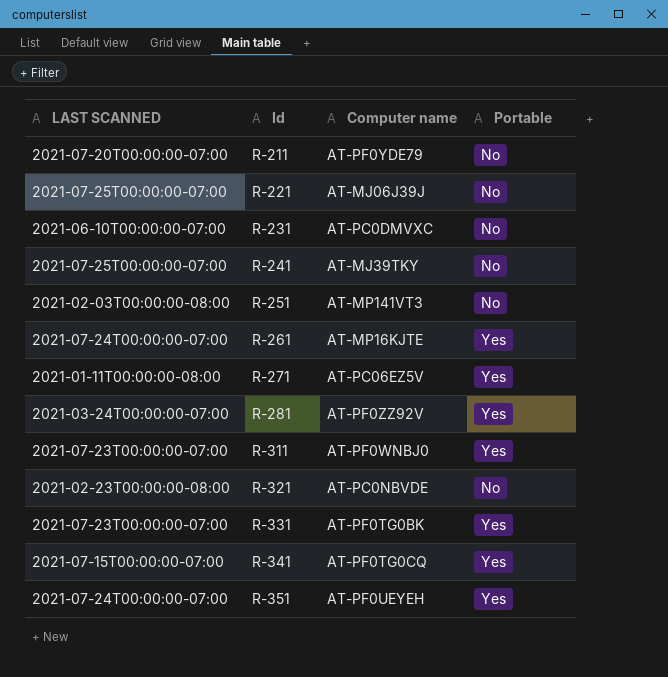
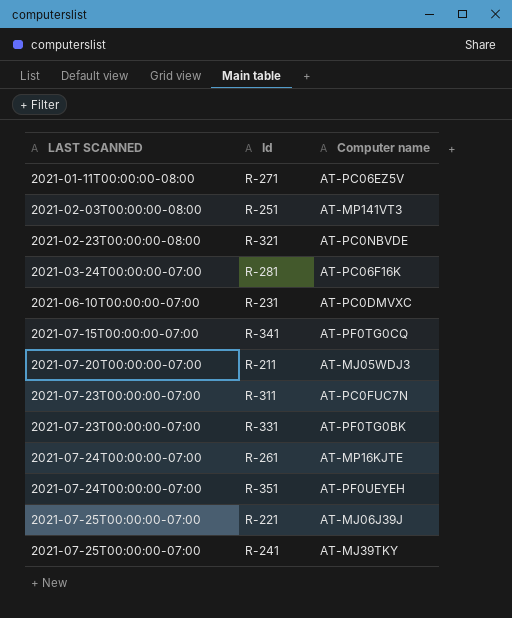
row order: Id ascending -> LAST SCANNED ascending
column Portable | position: 4 -> none
R-281 | Computer name: AT-PF0ZZ92V -> AT-PC06F16K
R-211 | Computer name: AT-PF0YDE79 -> AT-MJ05WDJ3
R-311 | Computer name: AT-PF0WNBJ0 -> AT-PC0FUC7N

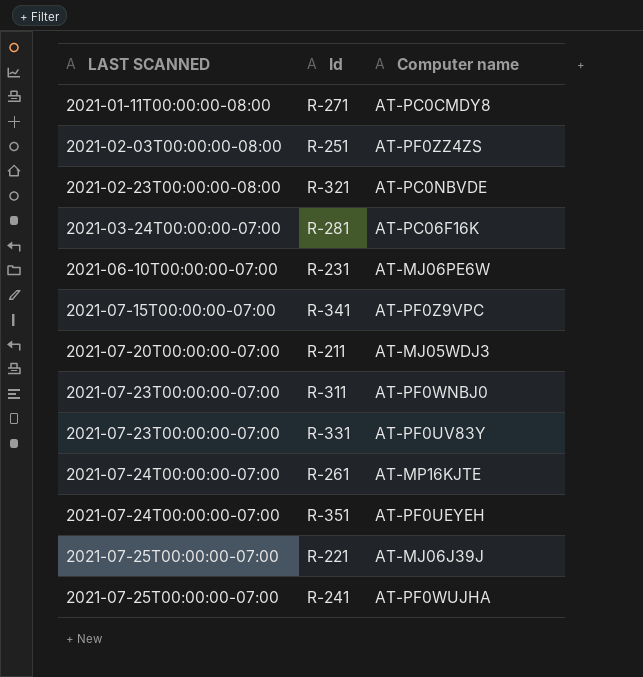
R-271 | Computer name: AT-PC06EZ5V -> AT-PC0CMDY8
R-251 | Computer name: AT-MP141VT3 -> AT-PF0ZZ4ZS
R-231 | Computer name: AT-PC0DMVXC -> AT-MJ06PE6W
R-341 | Computer name: AT-PF0TG0CQ -> AT-PF0Z9VPC
R-311 | Computer name: AT-PC0FUC7N -> AT-PF0WNBJ0
R-331 | Computer name: AT-PF0TG0BK -> AT-PF0UV83Y
R-241 | Computer name: AT-MJ39TKY -> AT-PF0WUJHA

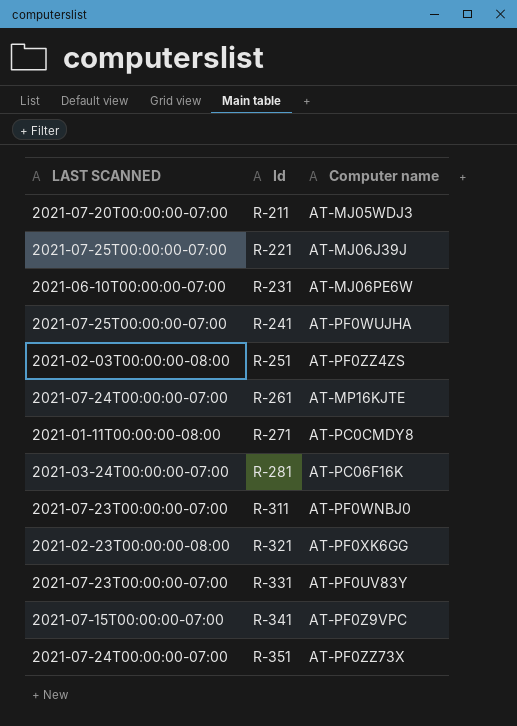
row order: LAST SCANNED ascending -> Id ascending
R-321 | Computer name: AT-PC0NBVDE -> AT-PF0XK6GG
R-351 | Computer name: AT-PF0UEYEH -> AT-PF0ZZ73X

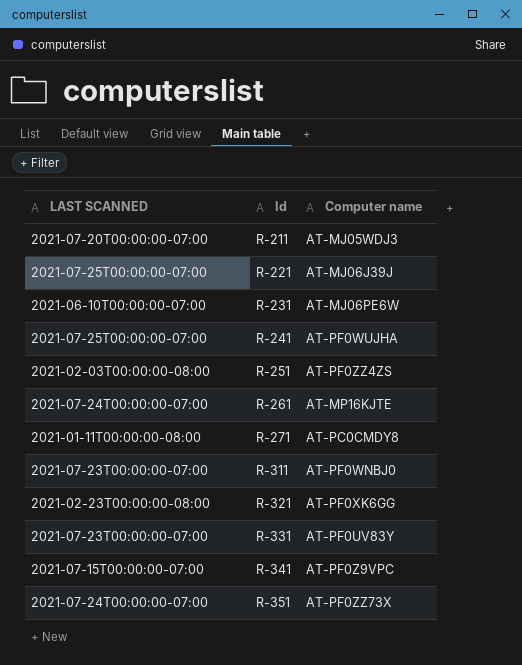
row R-281: 2021-03-24T00:00:00-07:00 | AT-PC06F16K -> none

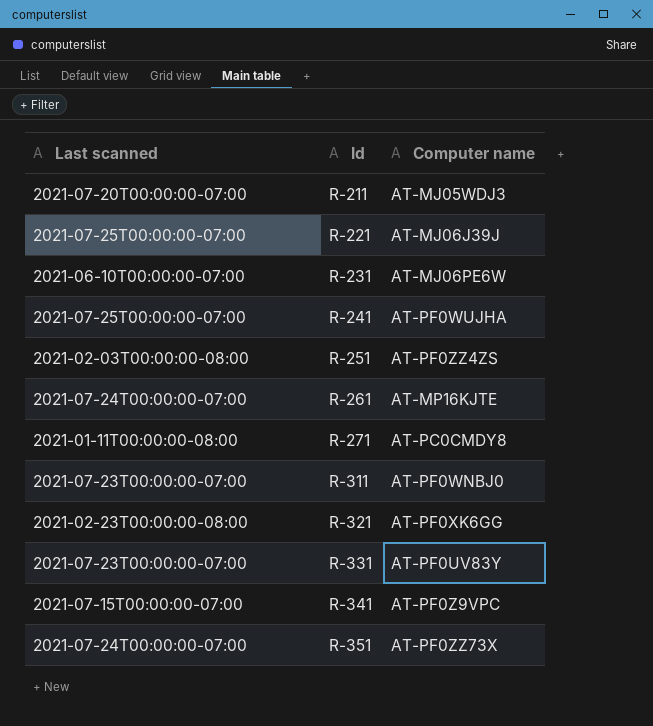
column name: LAST SCANNED -> Last scanned

